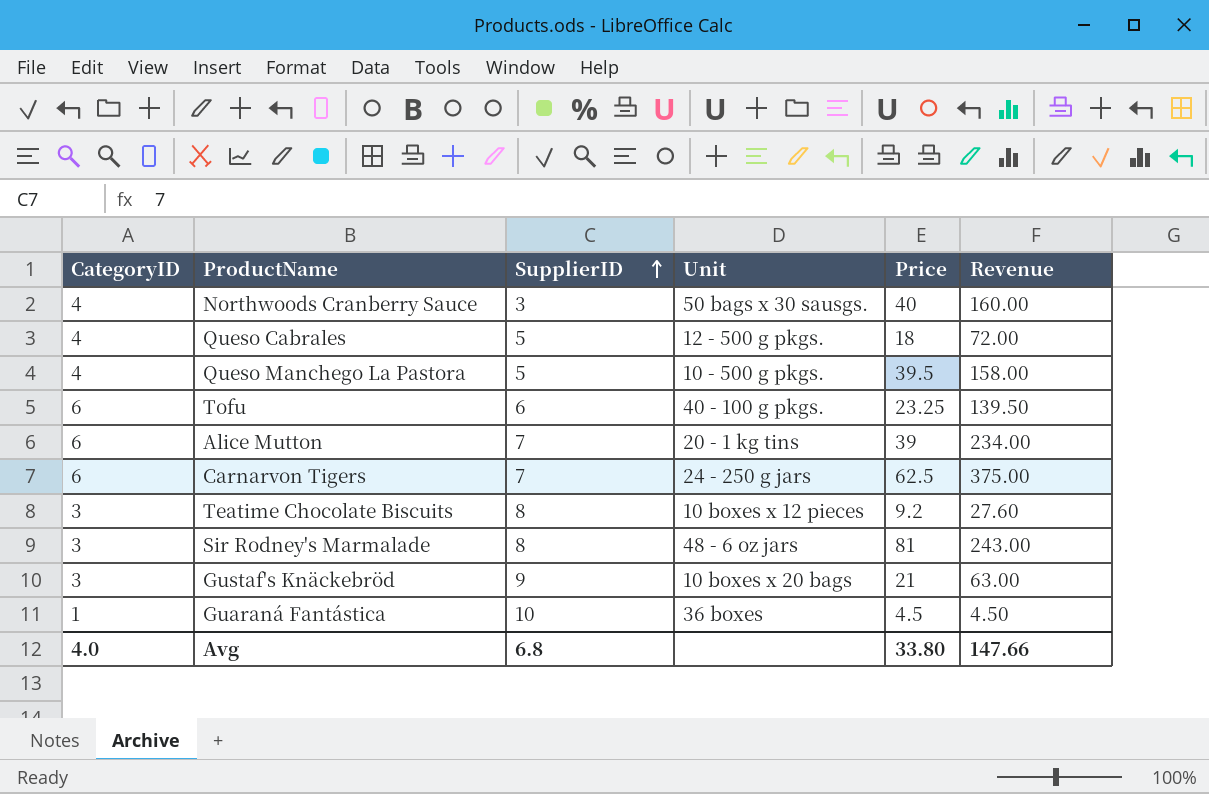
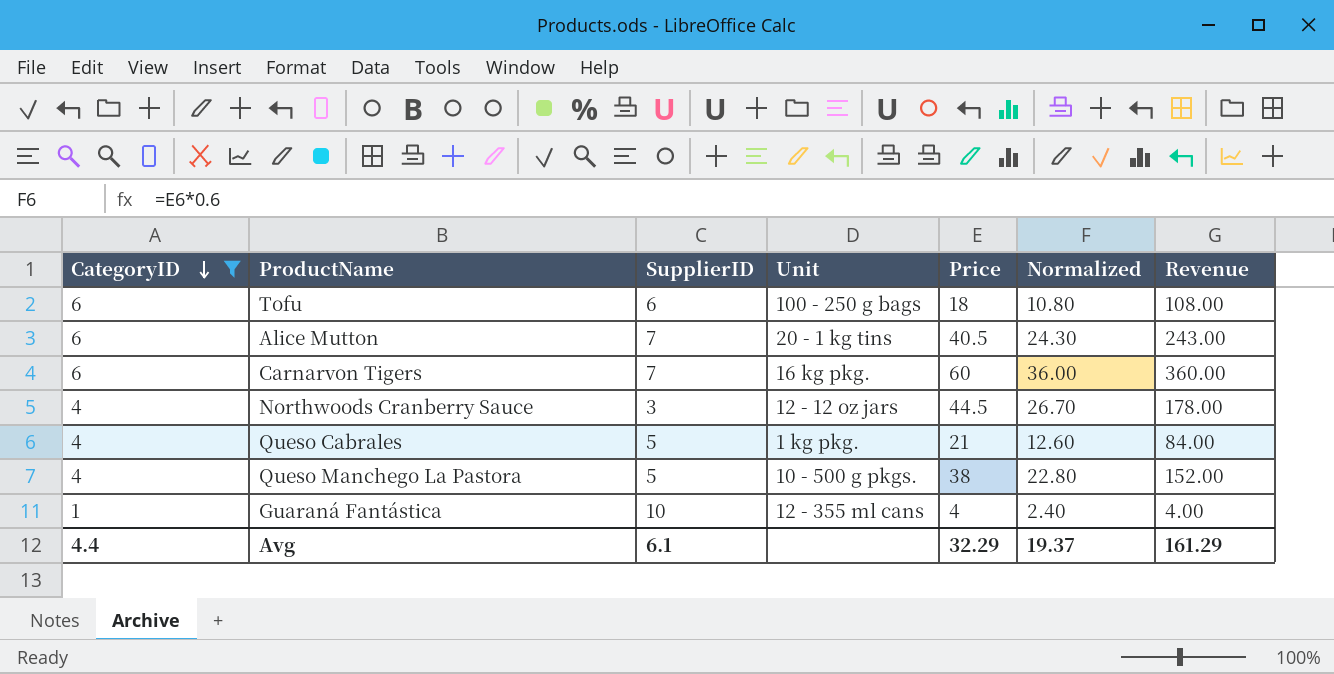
filter: none -> CategoryID != 3
row order: SupplierID ascending -> CategoryID descending
column Normalized | formula: none -> [Price] * 0.6
Tofu | Unit: 40 - 100 g pkgs. -> 100 - 250 g bags
Tofu | Price: 23.25 -> 18
Tofu | Revenue: 139.50 -> 108.00
Alice Mutton | Price: 39 -> 40.5
Alice Mutton | Revenue: 234.00 -> 243.00
Carnarvon Tigers | Unit: 24 - 250 g jars -> 16 kg pkg.
Carnarvon Tigers | Price: 62.5 -> 60
Carnarvon Tigers | Revenue: 375.00 -> 360.00
Northwoods Cranberry Sauce | Unit: 50 bags x 30 sausgs. -> 12 - 12 oz jars
Northwoods Cranberry Sauce | Price: 40 -> 44.5
Northwoods Cranberry Sauce | Revenue: 160.00 -> 178.00
Queso Cabrales | Unit: 12 - 500 g pkgs. -> 1 kg pkg.
Queso Cabrales | Price: 18 -> 21
Queso Cabrales | Revenue: 72.00 -> 84.00
Queso Manchego La Pastora | Price: 39.5 -> 38
Queso Manchego La Pastora | Revenue: 158.00 -> 152.00
Guaraná Fantástica | Unit: 36 boxes -> 12 - 355 ml cans
Guaraná Fantástica | Price: 4.5 -> 4
Guaraná Fantástica | Revenue: 4.50 -> 4.00
Avg | CategoryID: 4.0 -> 4.4
Avg | SupplierID: 6.8 -> 6.1
Avg | Price: 33.80 -> 32.29
Avg | Revenue: 147.66 -> 161.29

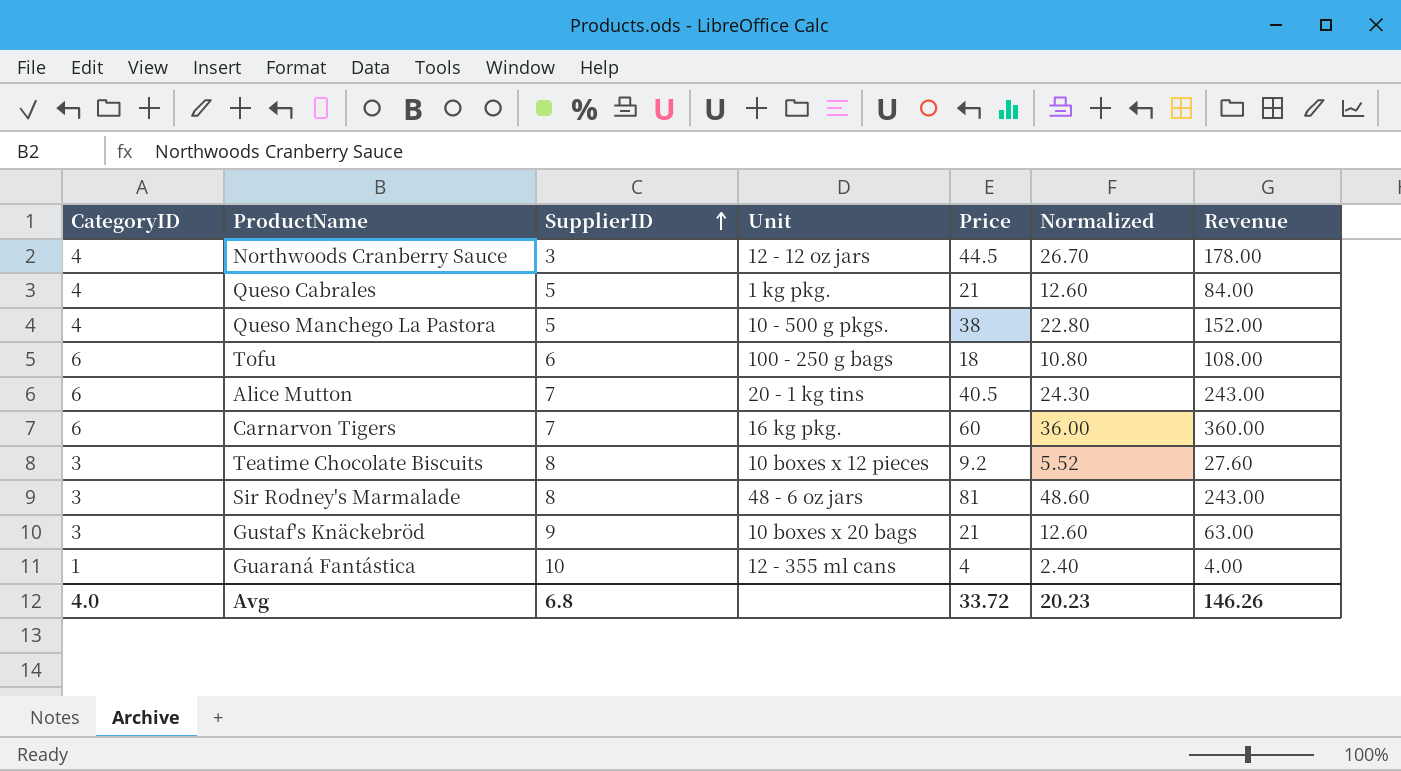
filter: CategoryID != 3 -> none
row order: CategoryID descending -> SupplierID ascending
Avg | CategoryID: 4.4 -> 4.0
Avg | SupplierID: 6.1 -> 6.8
Avg | Price: 32.29 -> 33.72
Avg | Normalized: 19.37 -> 20.23
Avg | Revenue: 161.29 -> 146.26

